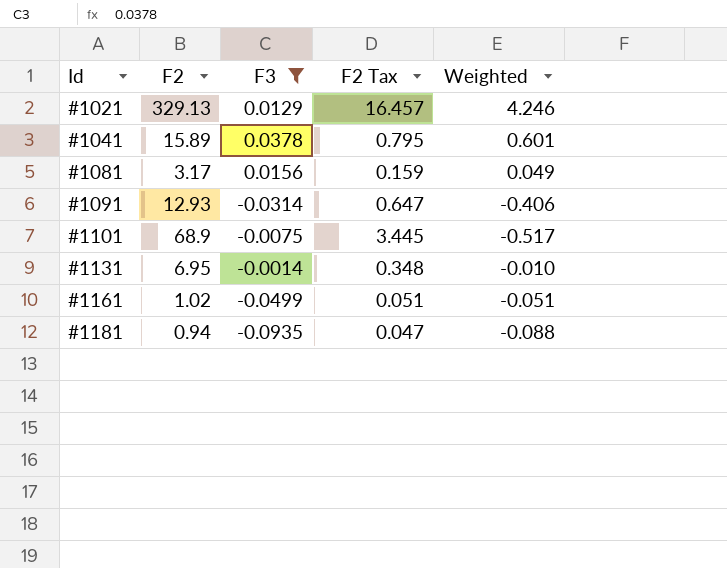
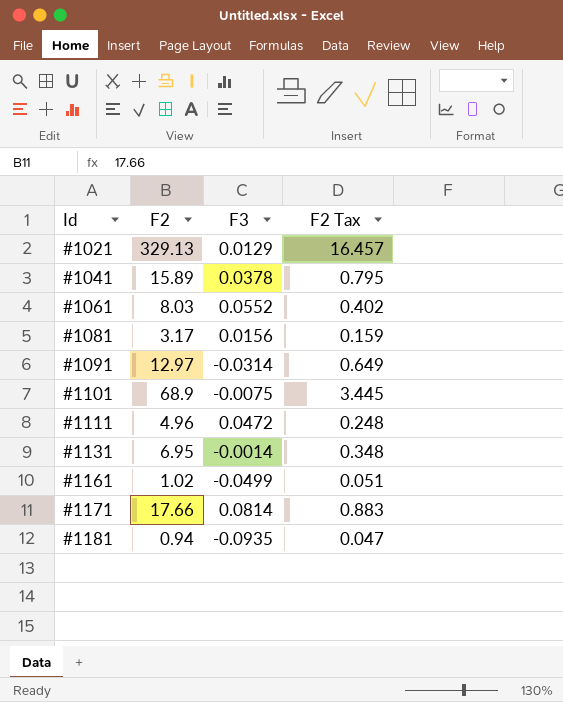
filter: F3 <= 0.0378 -> none
column Weighted | formula: [F2] * [F3] -> none
#1091 | F2: 12.93 -> 12.97
#1091 | F2 Tax: 0.647 -> 0.649

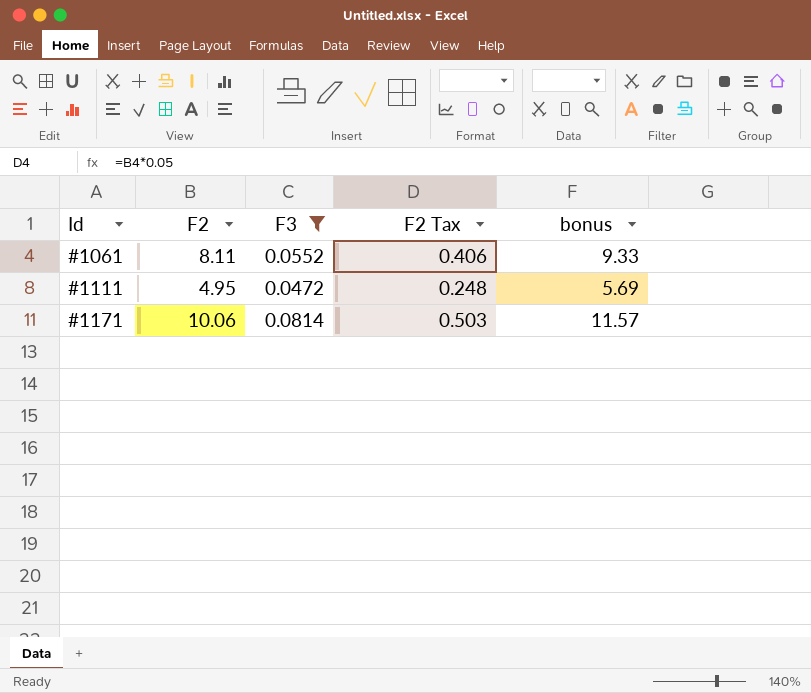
filter: none -> F3 >= 0.0472
column bonus | formula: none -> [F2] * 1.15
#1061 | F2: 8.03 -> 8.11
#1061 | F2 Tax: 0.402 -> 0.406
#1111 | F2: 4.96 -> 4.95
#1171 | F2: 17.66 -> 10.06
#1171 | F2 Tax: 0.883 -> 0.503

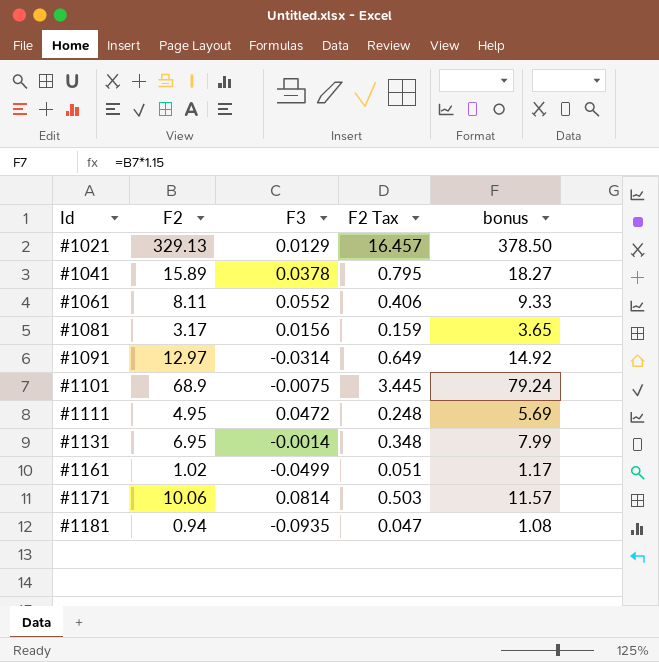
filter: F3 >= 0.0472 -> none

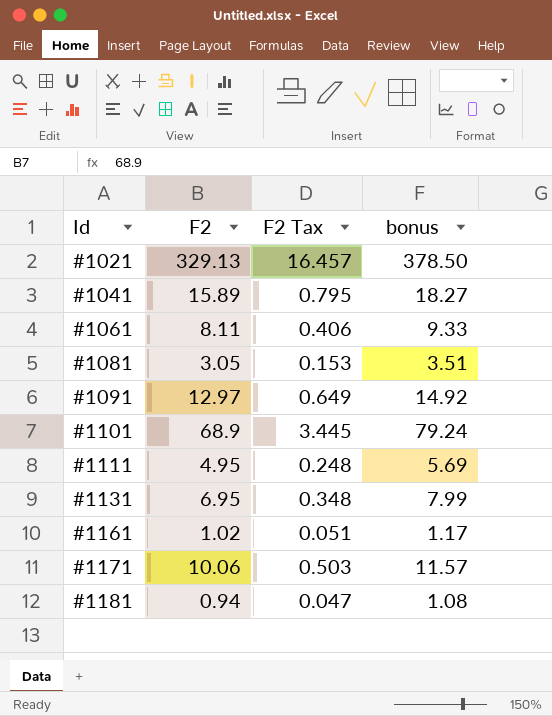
column F3 | position: 3 -> none
#1081 | F2: 3.17 -> 3.05
#1081 | F2 Tax: 0.159 -> 0.153
#1081 | bonus: 3.65 -> 3.51

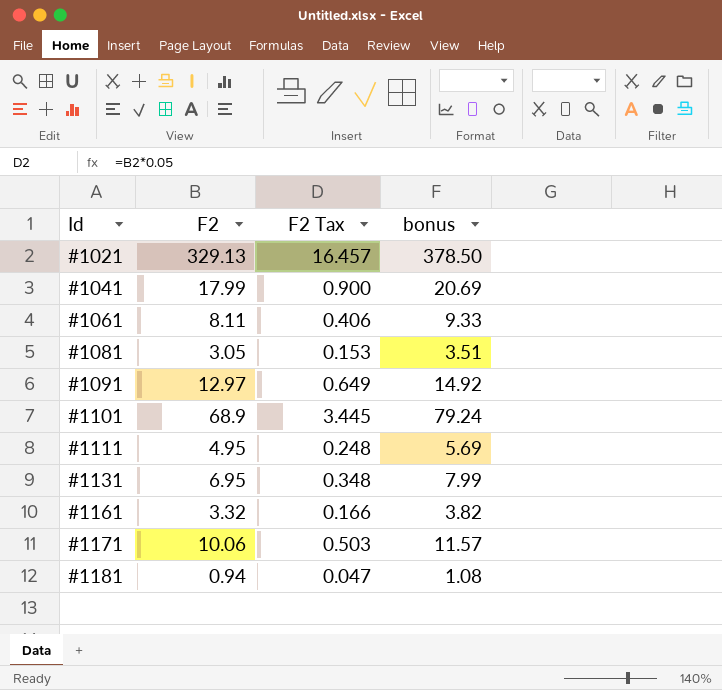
#1041 | F2: 15.89 -> 17.99
#1041 | F2 Tax: 0.795 -> 0.900
#1041 | bonus: 18.27 -> 20.69
#1161 | F2: 1.02 -> 3.32
#1161 | F2 Tax: 0.051 -> 0.166
#1161 | bonus: 1.17 -> 3.82

